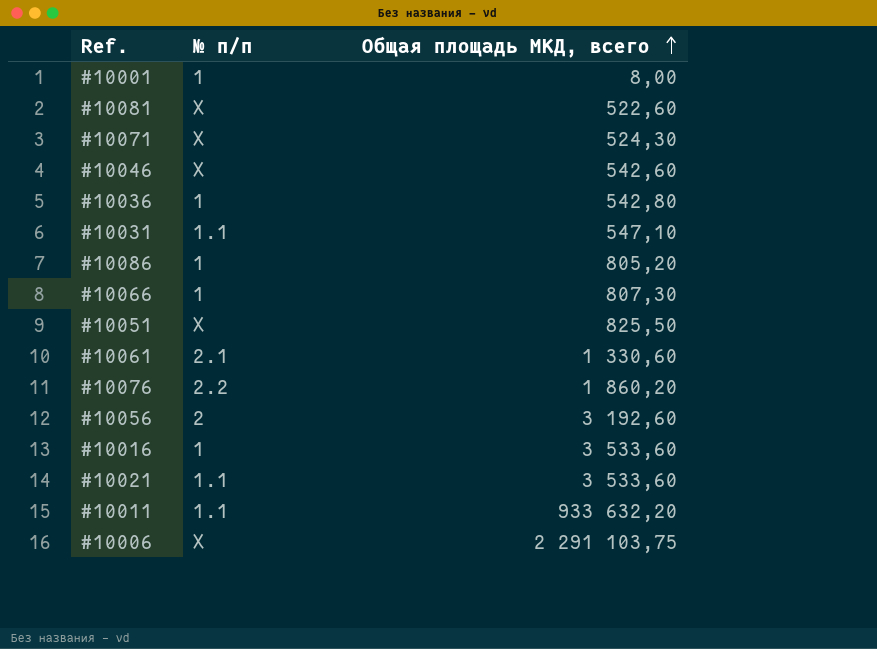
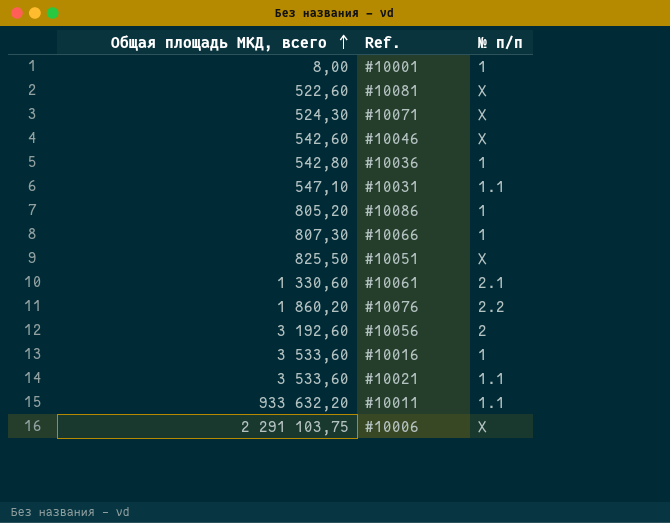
column Общая площадь МКД, всего | position: 3 -> 1

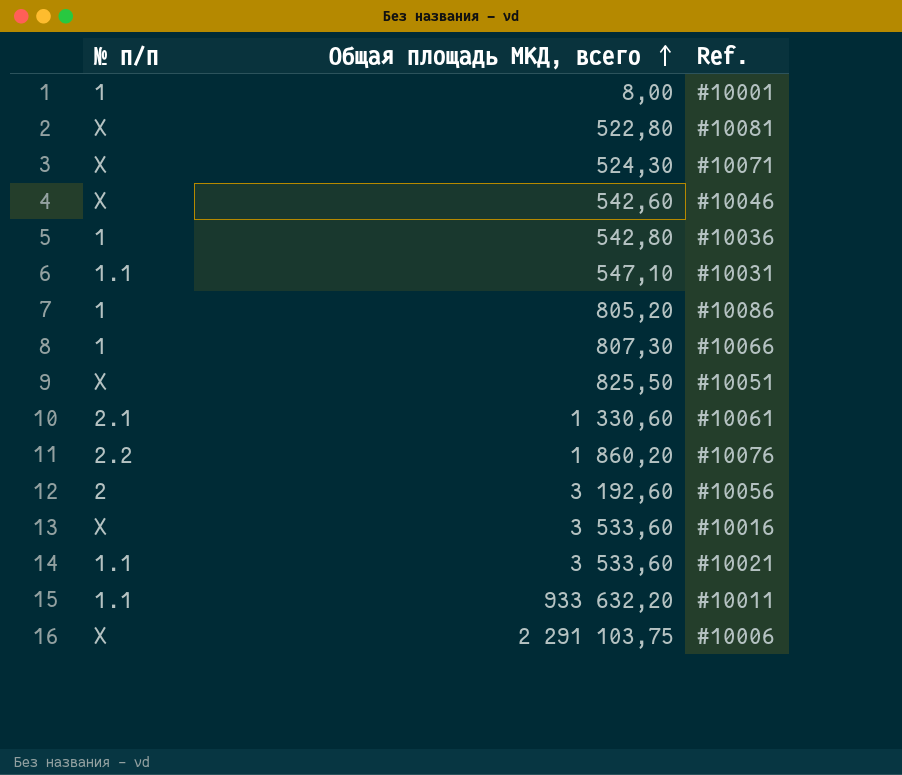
column № п/п | position: 3 -> 1
#10081 | Общая площадь МКД, всего: 522,60 -> 522,80
#10016 | № п/п: 1 -> X

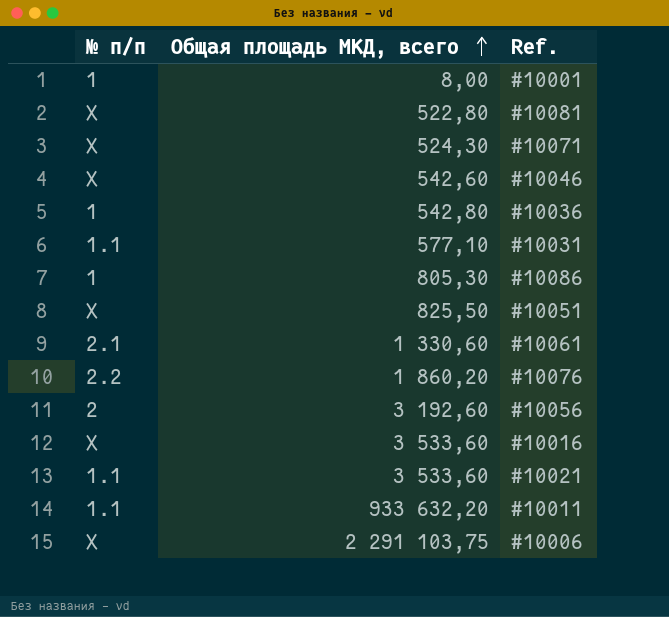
row #10066: 1 | 807,30 -> none
#10031 | Общая площадь МКД, всего: 547,10 -> 577,10
#10086 | Общая площадь МКД, всего: 805,20 -> 805,30

